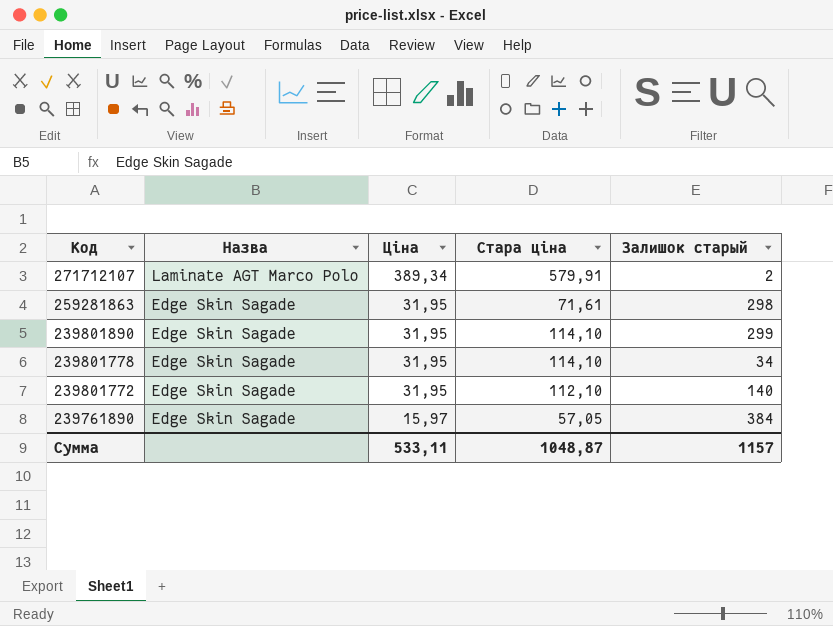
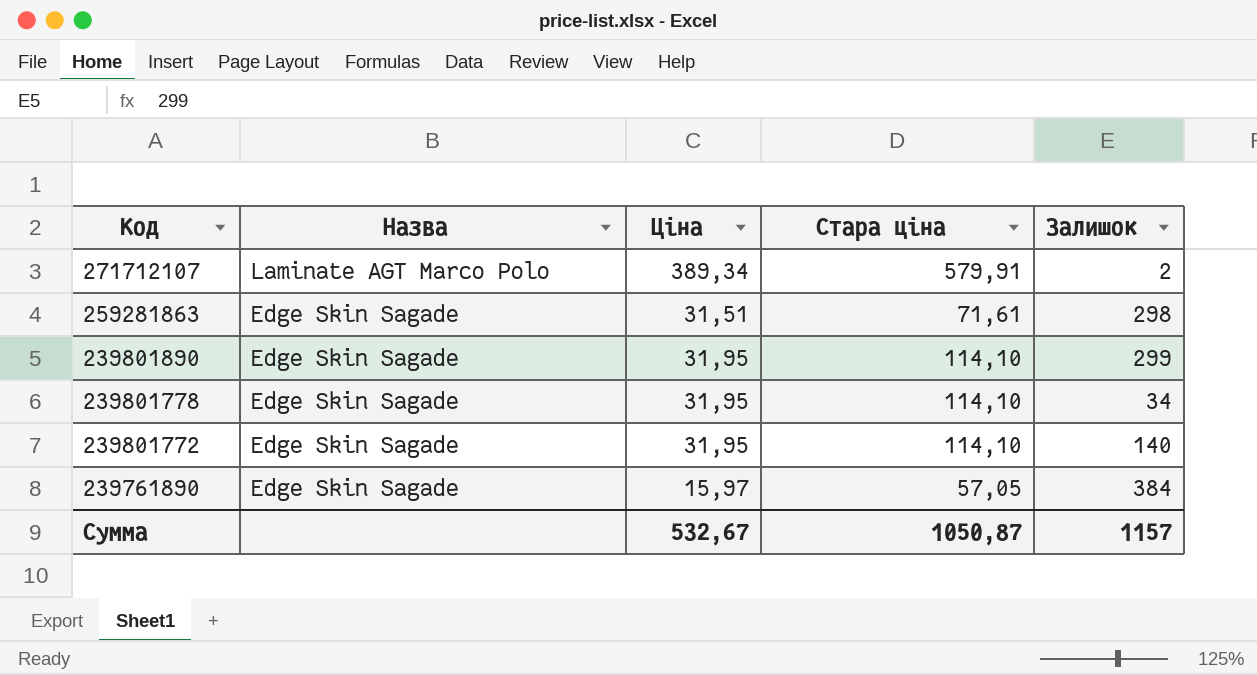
column name: Залишок старый -> Залишок
259281863 | Ціна: 31,95 -> 31,51
239801772 | Стара ціна: 112,10 -> 114,10
Сумма | Ціна: 533,11 -> 532,67
Сумма | Стара ціна: 1048,87 -> 1050,87

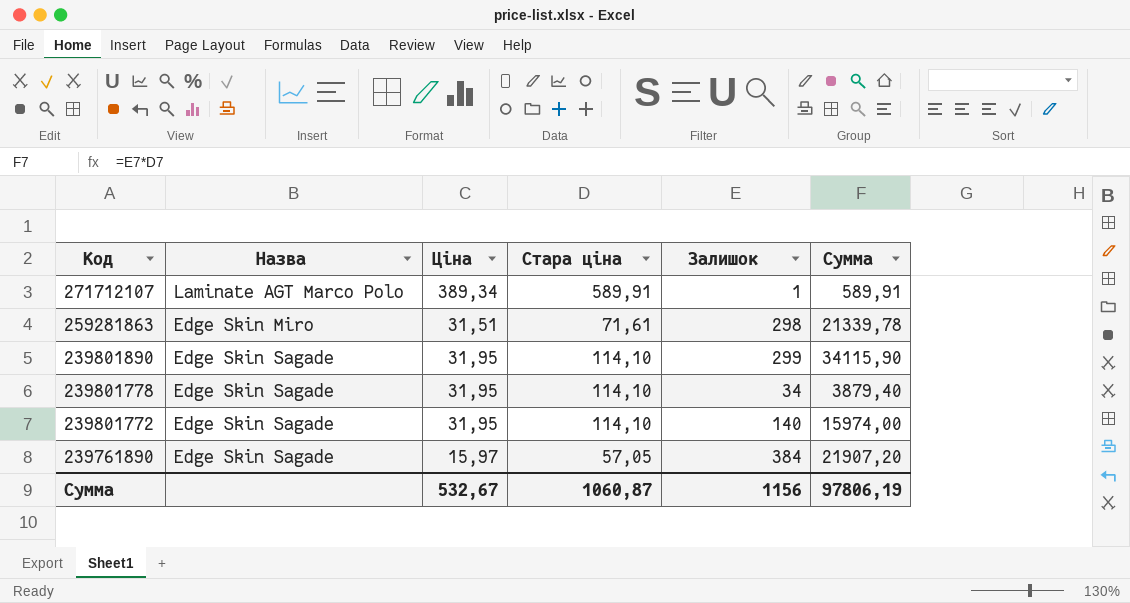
column Сумма | formula: none -> [Стара ціна] * [Залишок]
271712107 | Стара ціна: 579,91 -> 589,91
271712107 | Залишок: 2 -> 1
259281863 | Назва: Edge Skin Sagade -> Edge Skin Miro
Сумма | Стара ціна: 1050,87 -> 1060,87
Сумма | Залишок: 1157 -> 1156

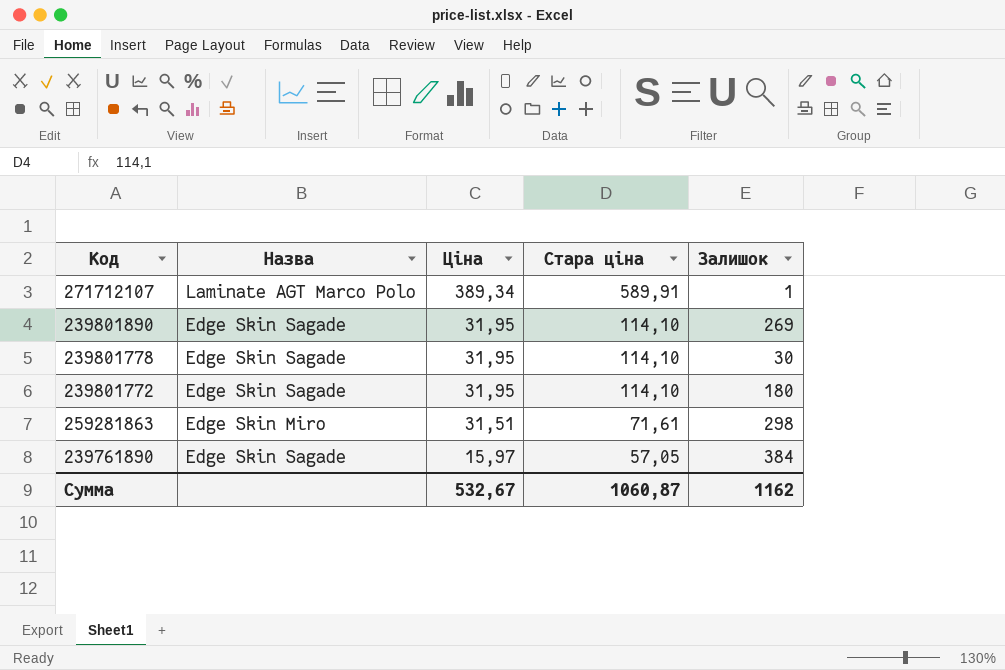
row order: Код descending -> Ціна descending
column Сумма | formula: [Стара ціна] * [Залишок] -> none
239801890 | Залишок: 299 -> 269
239801778 | Залишок: 34 -> 30
239801772 | Залишок: 140 -> 180
Сумма | Залишок: 1156 -> 1162

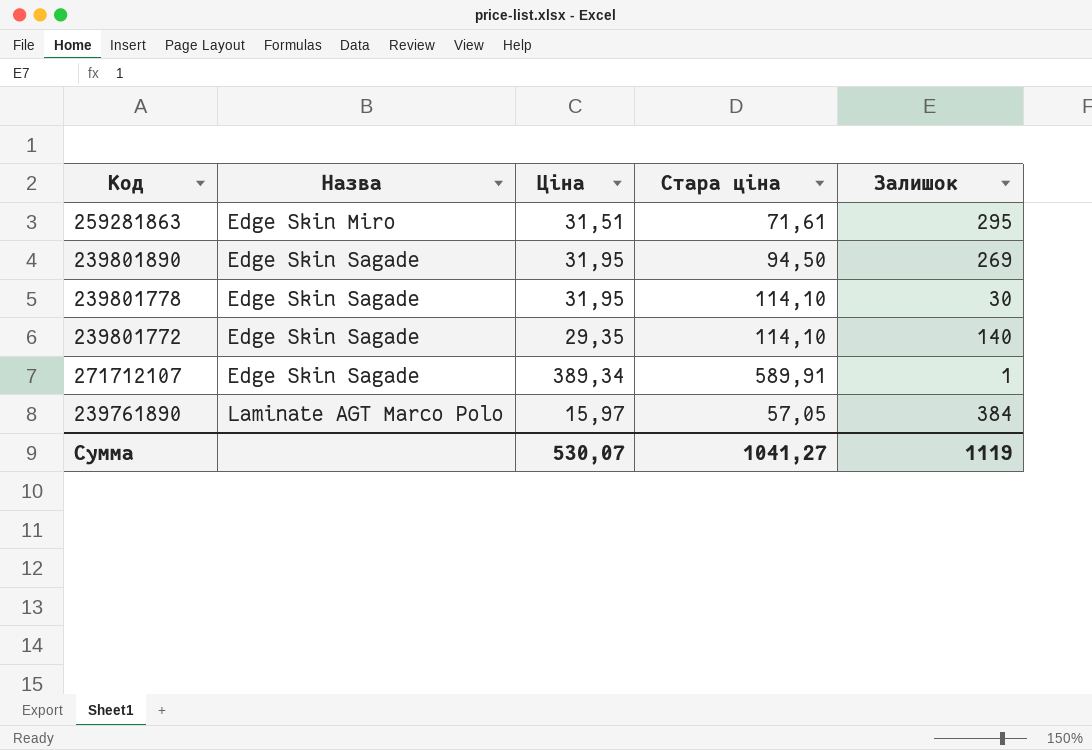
row order: Ціна descending -> Назва ascending
259281863 | Залишок: 298 -> 295
239801890 | Стара ціна: 114,10 -> 94,50
239801772 | Ціна: 31,95 -> 29,35
239801772 | Залишок: 180 -> 140
271712107 | Назва: Laminate AGT Marco Polo -> Edge Skin Sagade
239761890 | Назва: Edge Skin Sagade -> Laminate AGT Marco Polo
Сумма | Ціна: 532,67 -> 530,07
Сумма | Стара ціна: 1060,87 -> 1041,27
Сумма | Залишок: 1162 -> 1119

